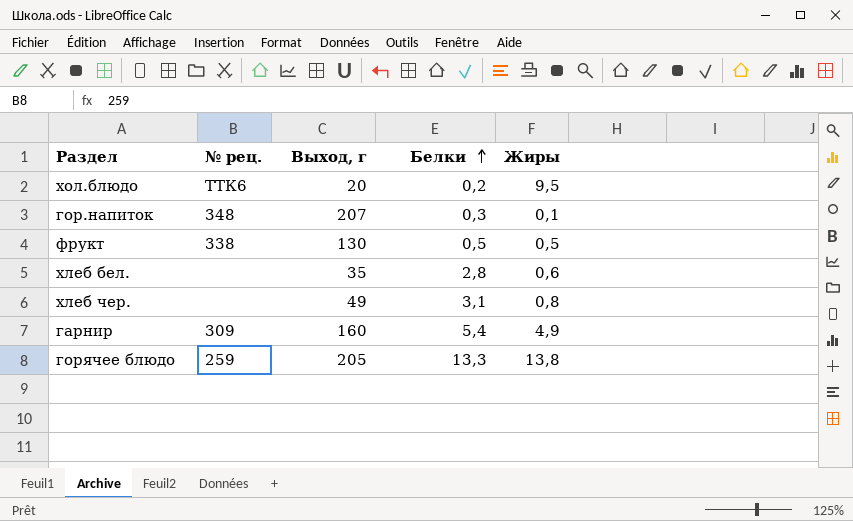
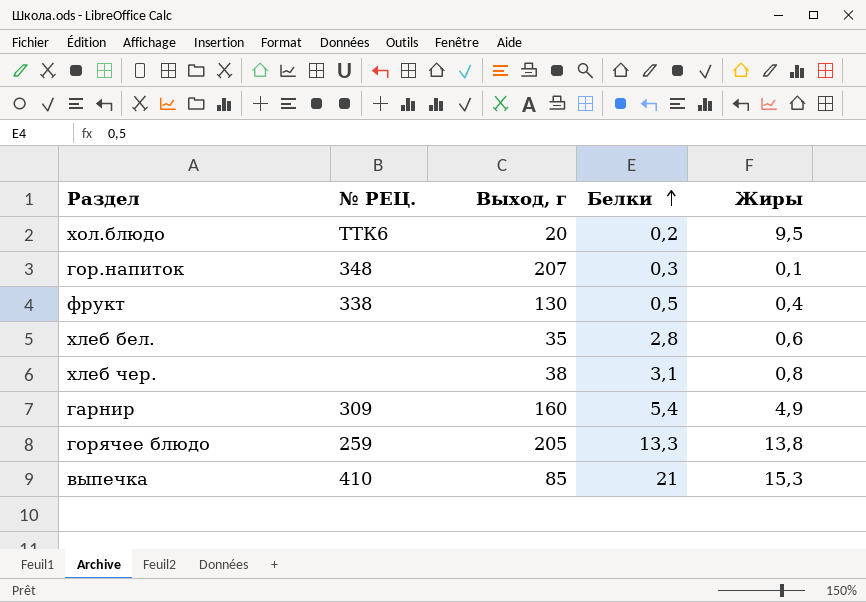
column name: № рец. -> № РЕЦ.
фрукт | Жиры: 0,5 -> 0,4
хлеб чер. | Выход, г: 49 -> 38
row выпечка: none -> 410 | 85 | 21 | 15,3

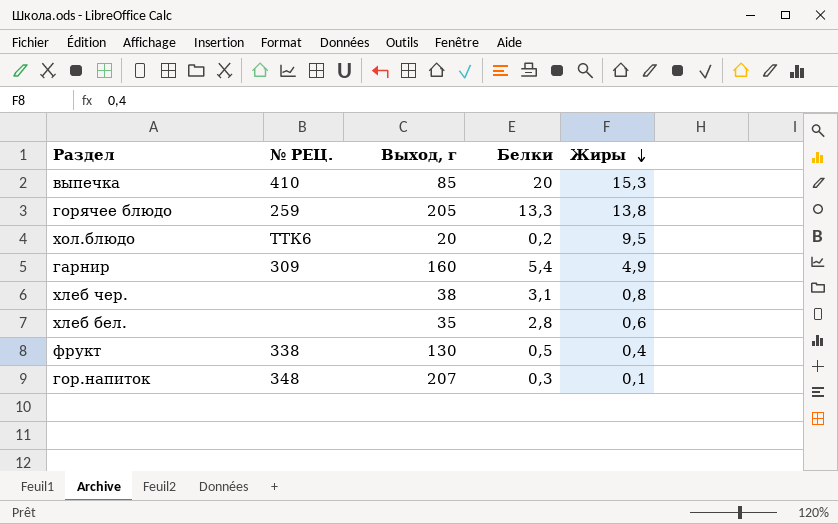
row order: Белки ascending -> Жиры descending
выпечка | Белки: 21 -> 20

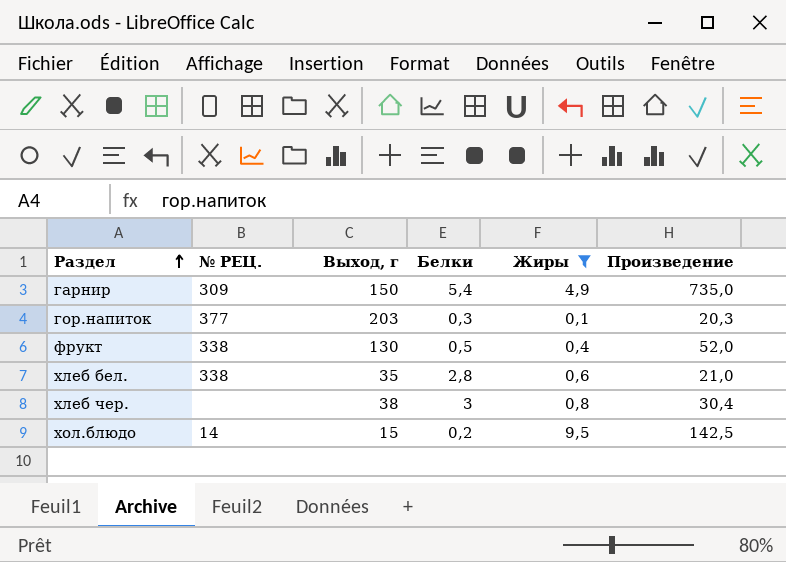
filter: none -> Жиры <= 9,5
row order: Жиры descending -> Раздел ascending
column Произведение | formula: none -> [Выход, г] * [Жиры]
гарнир | Выход, г: 160 -> 150
гор.напиток | № РЕЦ.: 348 -> 377
гор.напиток | Выход, г: 207 -> 203
хлеб бел. | № РЕЦ.: none -> 338
хлеб чер. | Белки: 3,1 -> 3
хол.блюдо | № РЕЦ.: ТТК6 -> 14
хол.блюдо | Выход, г: 20 -> 15

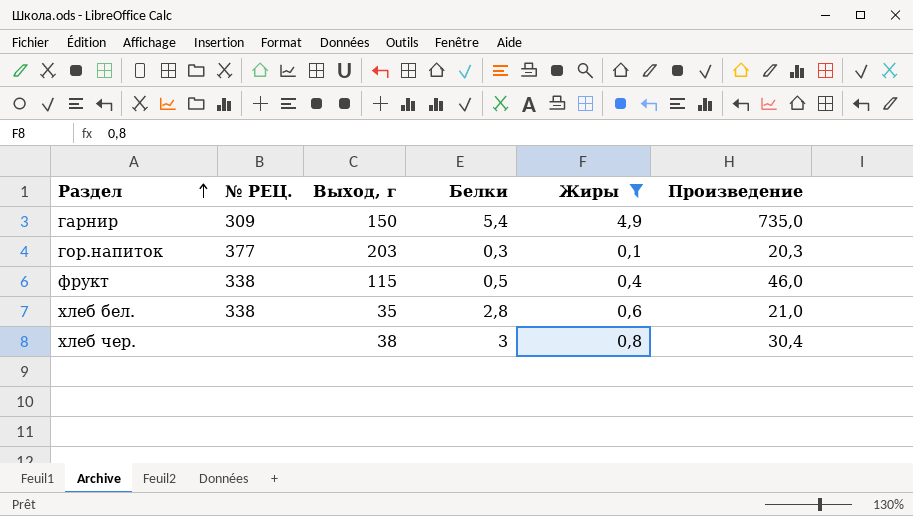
row хол.блюдо: 14 | 15 | 0,2 | 9,5 | 142,5 -> none
фрукт | Выход, г: 130 -> 115
фрукт | Произведение: 52,0 -> 46,0

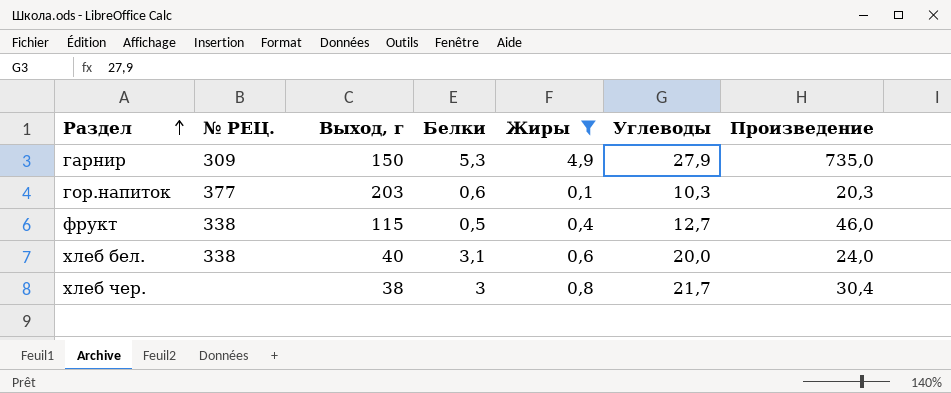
column Углеводы | position: none -> 6
гарнир | Белки: 5,4 -> 5,3
гор.напиток | Белки: 0,3 -> 0,6
хлеб бел. | Выход, г: 35 -> 40
хлеб бел. | Белки: 2,8 -> 3,1
хлеб бел. | Произведение: 21,0 -> 24,0

